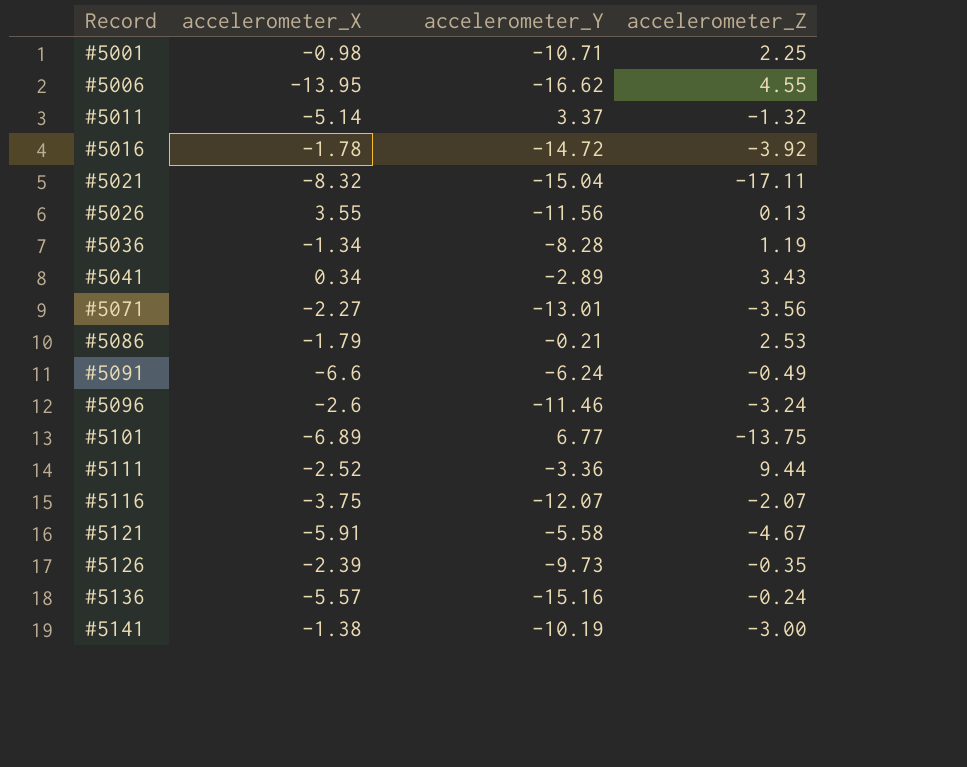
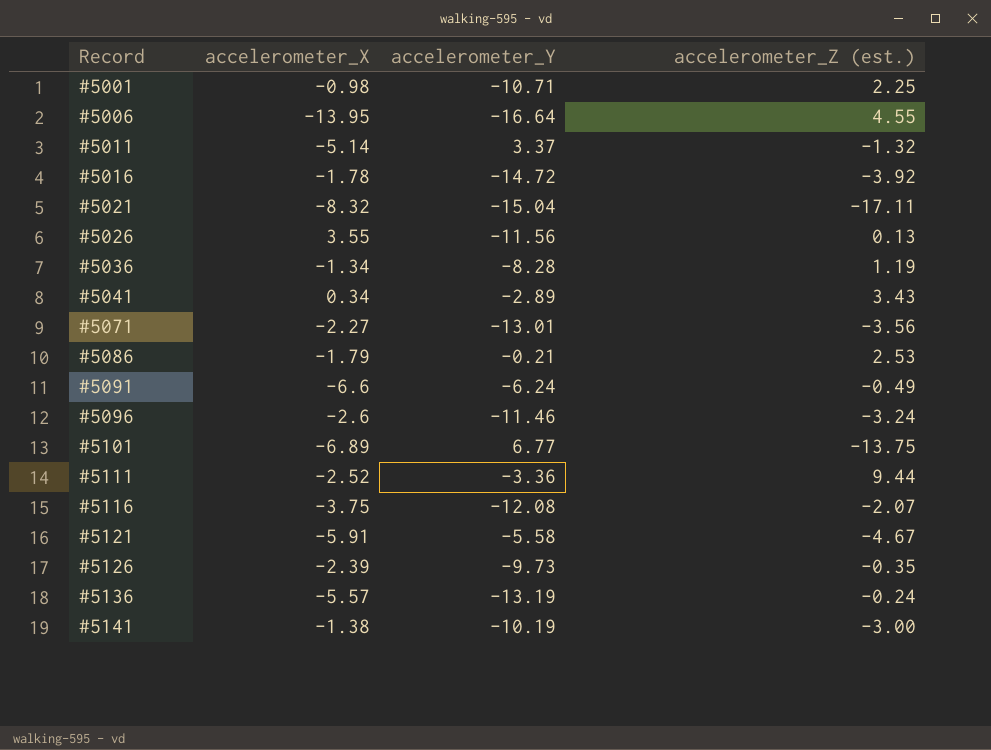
column name: accelerometer_Z -> accelerometer_Z (est.)
#5006 | accelerometer_Y: -16.62 -> -16.64
#5116 | accelerometer_Y: -12.07 -> -12.08
#5136 | accelerometer_Y: -15.16 -> -13.19

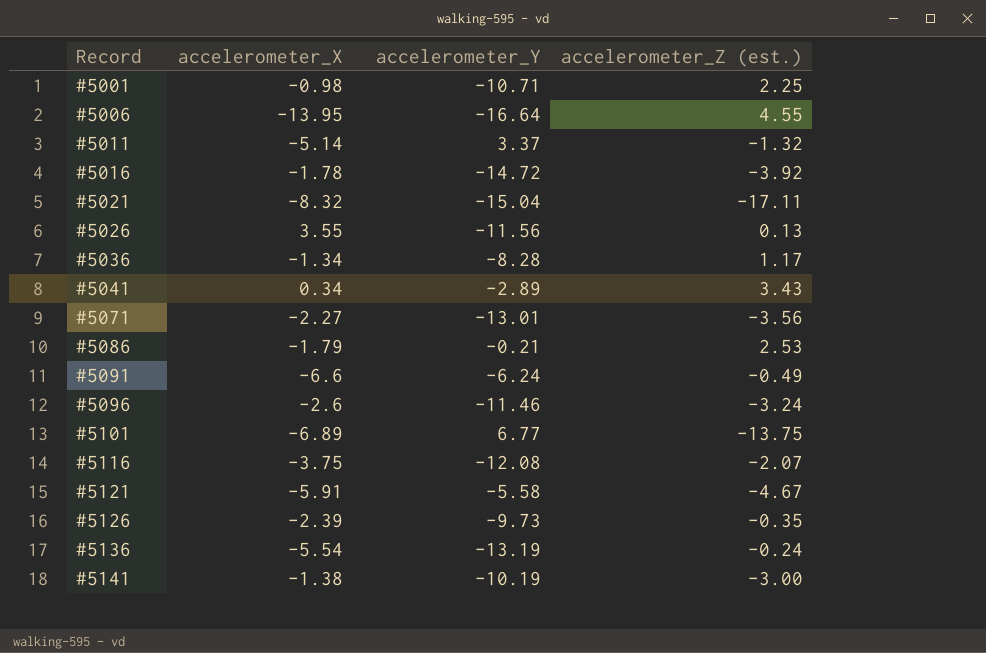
row #5111: -2.52 | -3.36 | 9.44 -> none
#5036 | accelerometer_Z (est.): 1.19 -> 1.17
#5136 | accelerometer_X: -5.57 -> -5.54

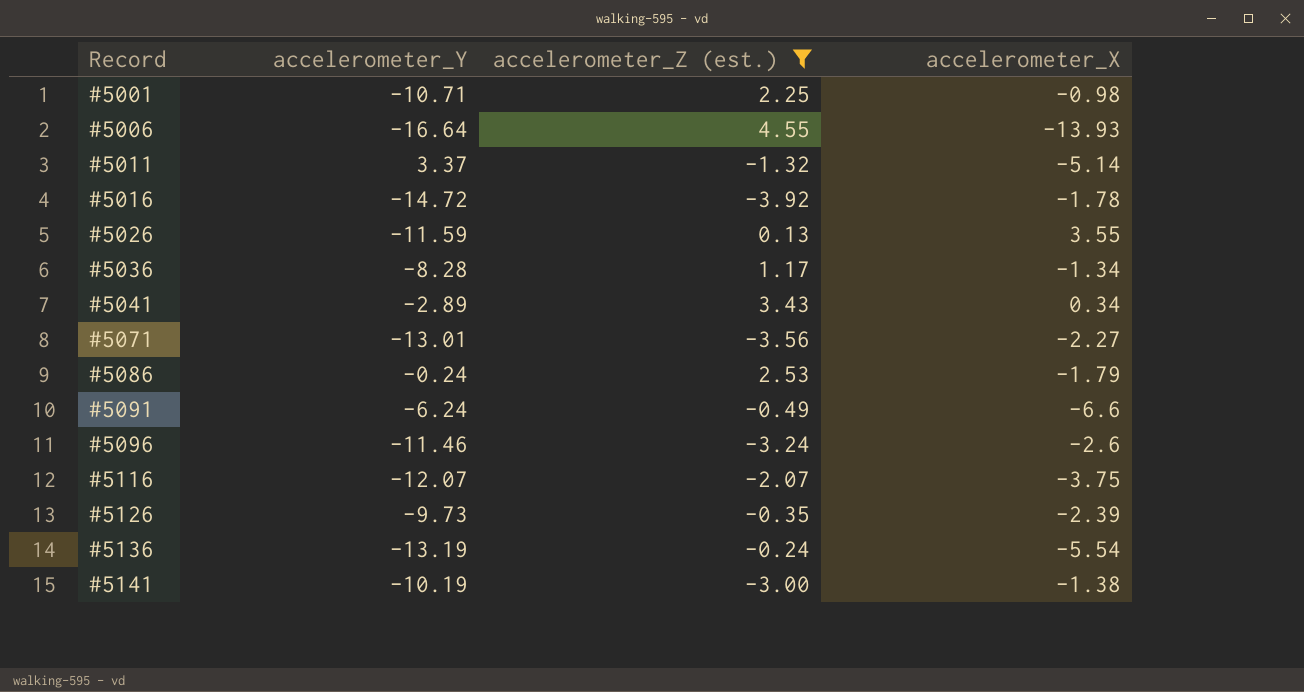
filter: none -> accelerometer_Z (est.) >= -3.92
column accelerometer_X | position: 2 -> 4
#5006 | accelerometer_X: -13.95 -> -13.93
#5026 | accelerometer_Y: -11.56 -> -11.59
#5086 | accelerometer_Y: -0.21 -> -0.24
#5116 | accelerometer_Y: -12.08 -> -12.07

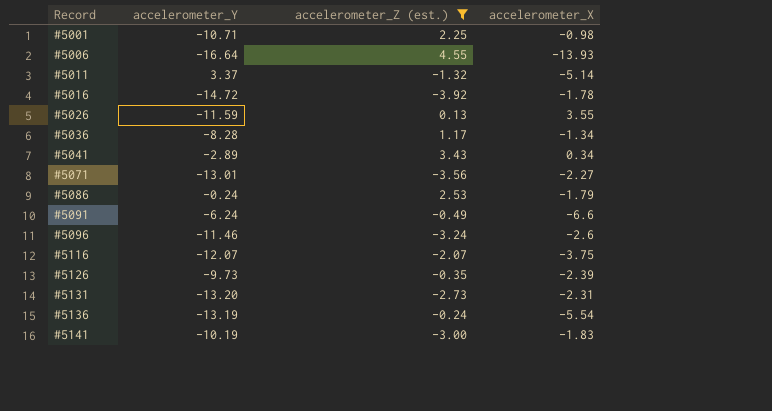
row #5131: none -> -13.20 | -2.73 | -2.31
#5141 | accelerometer_X: -1.38 -> -1.83

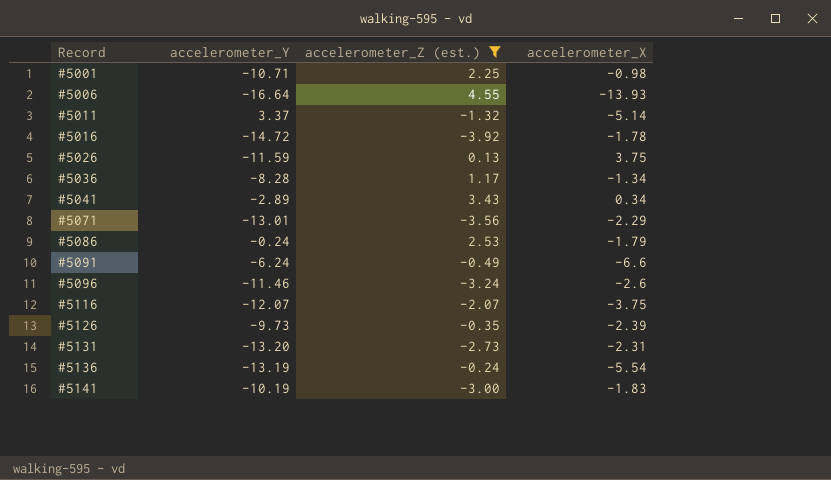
#5026 | accelerometer_X: 3.55 -> 3.75
#5071 | accelerometer_X: -2.27 -> -2.29

